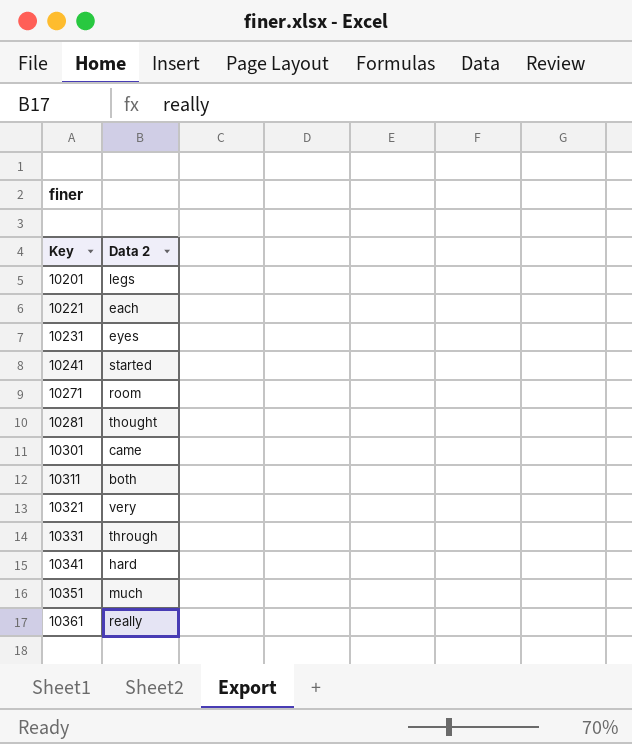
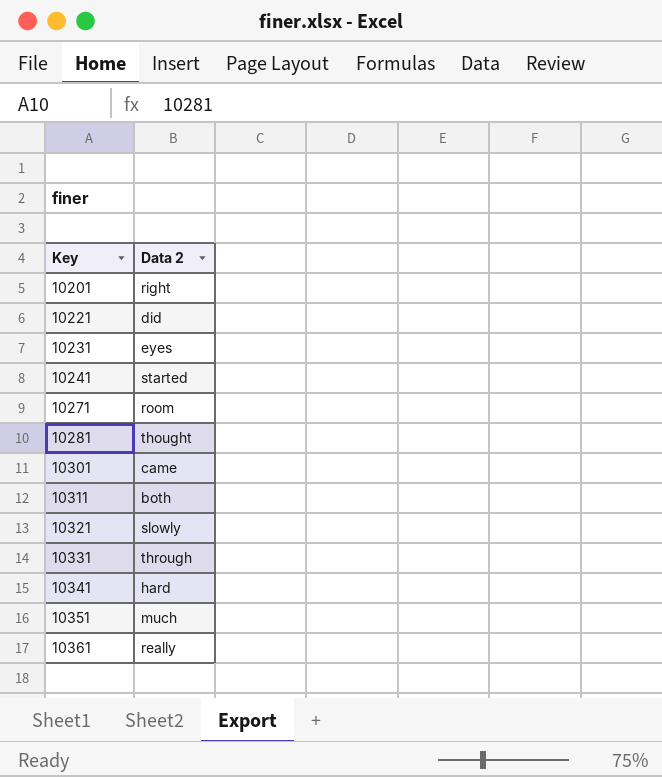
10201 | Data 2: legs -> right
10221 | Data 2: each -> did
10321 | Data 2: very -> slowly

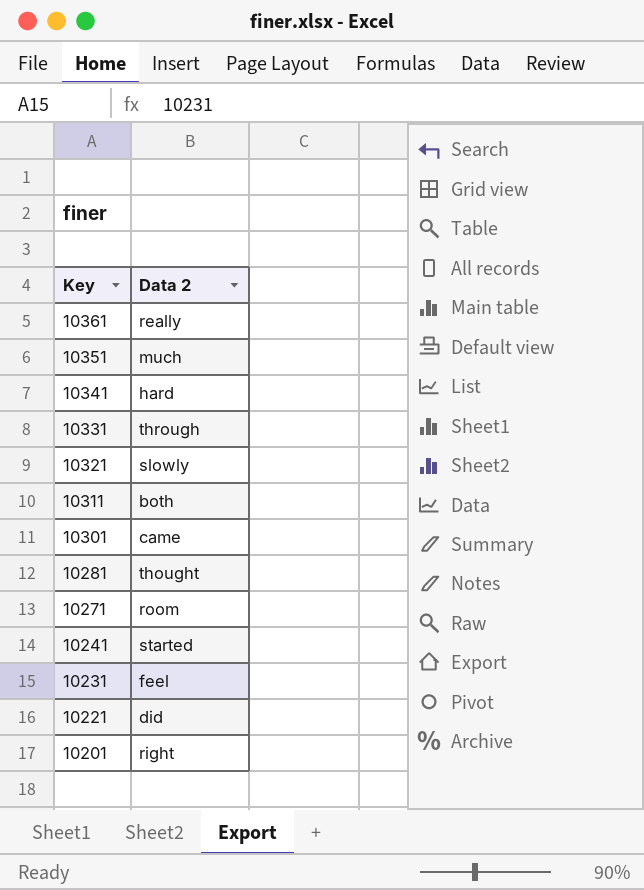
row order: Key ascending -> Key descending
10231 | Data 2: eyes -> feel

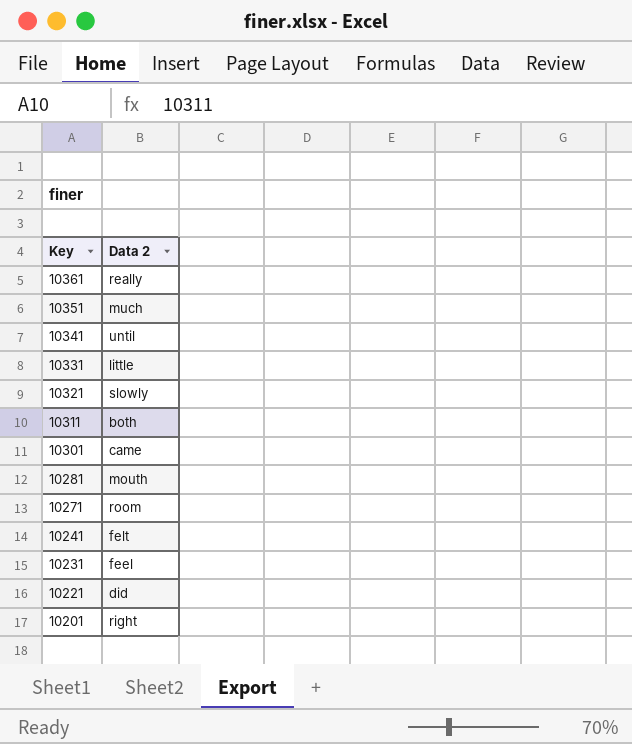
10341 | Data 2: hard -> until
10331 | Data 2: through -> little
10281 | Data 2: thought -> mouth
10241 | Data 2: started -> felt

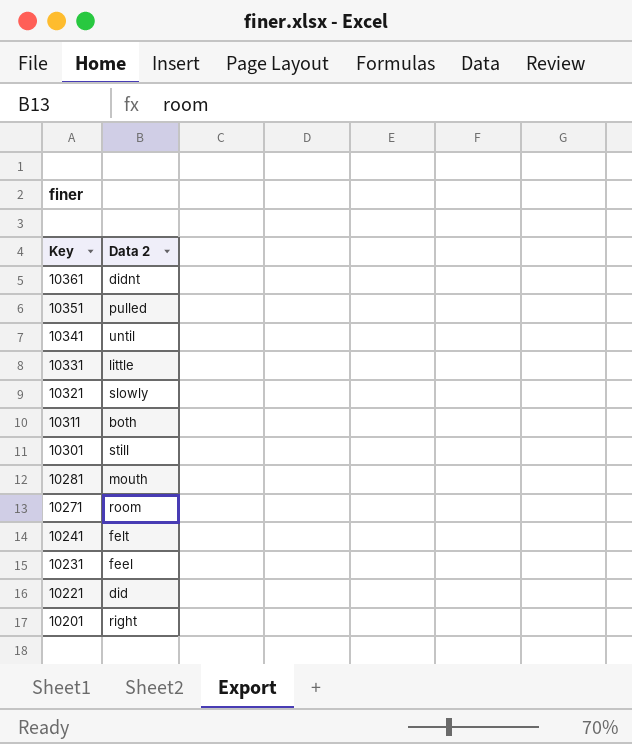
10361 | Data 2: really -> didnt
10351 | Data 2: much -> pulled
10301 | Data 2: came -> still

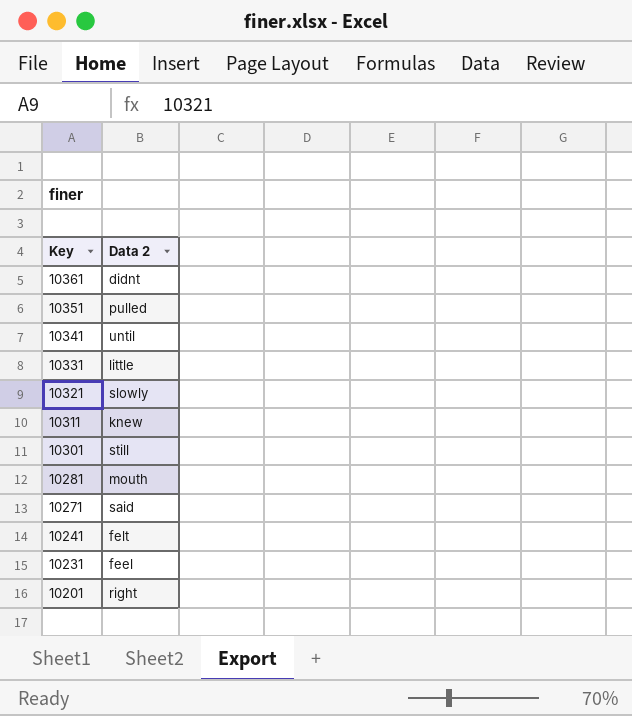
row 10221: did -> none
10311 | Data 2: both -> knew
10271 | Data 2: room -> said

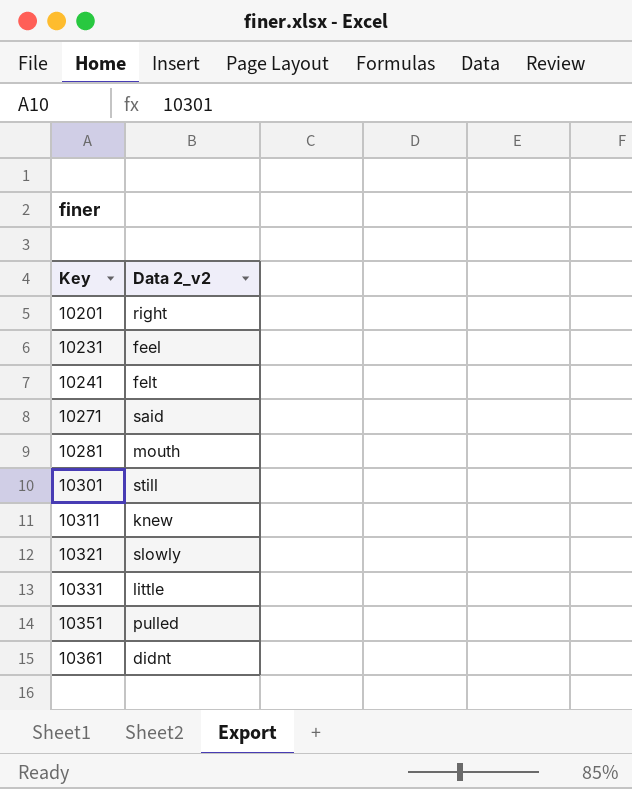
row order: Key descending -> Key ascending
column name: Data 2 -> Data 2_v2
row 10341: until -> none

